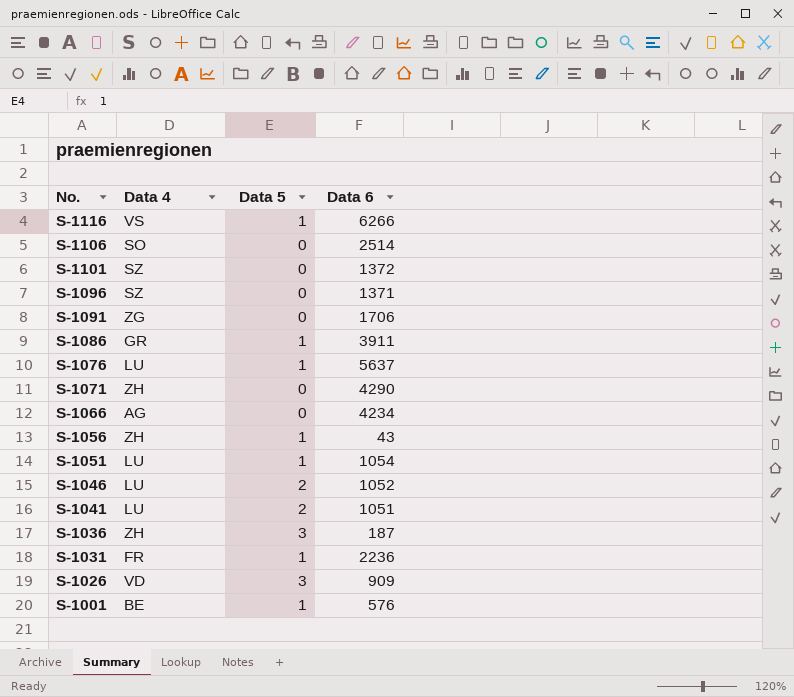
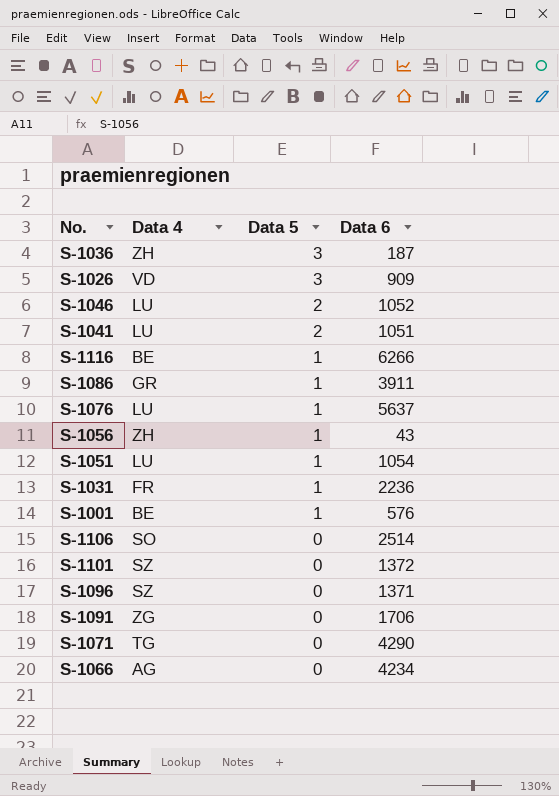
row order: No. descending -> Data 5 descending
S-1116 | Data 4: VS -> BE
S-1071 | Data 4: ZH -> TG

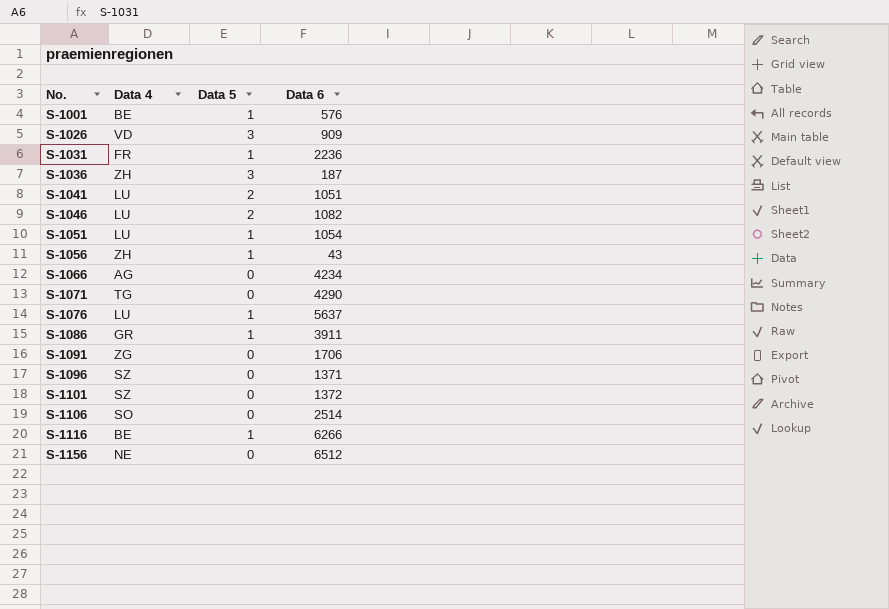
row order: Data 5 descending -> No. ascending
S-1046 | Data 6: 1052 -> 1082
row S-1156: none -> NE | 0 | 6512

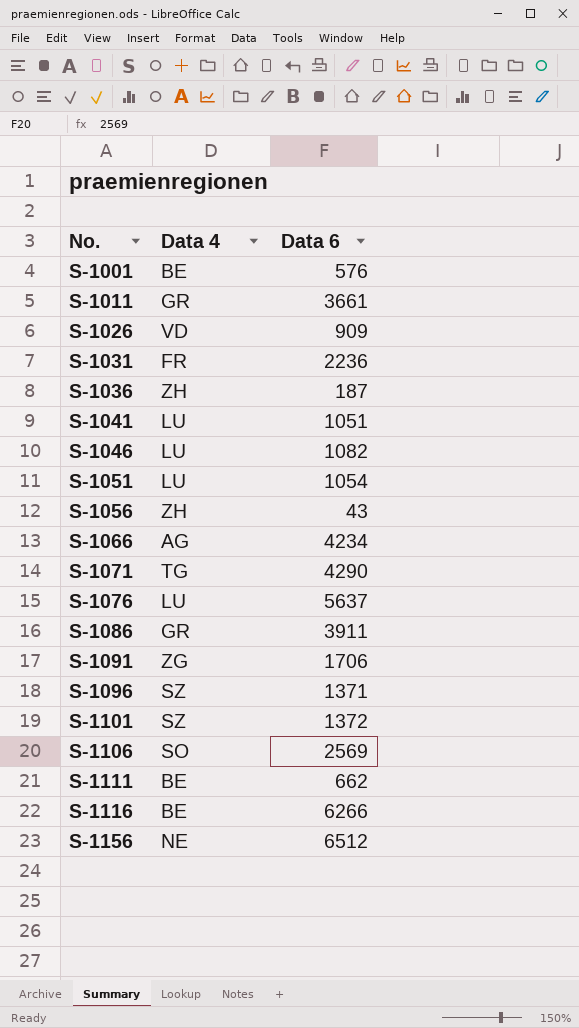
column Data 5 | position: 3 -> none
row S-1011: none -> GR | 3661
S-1106 | Data 6: 2514 -> 2569
row S-1111: none -> BE | 662

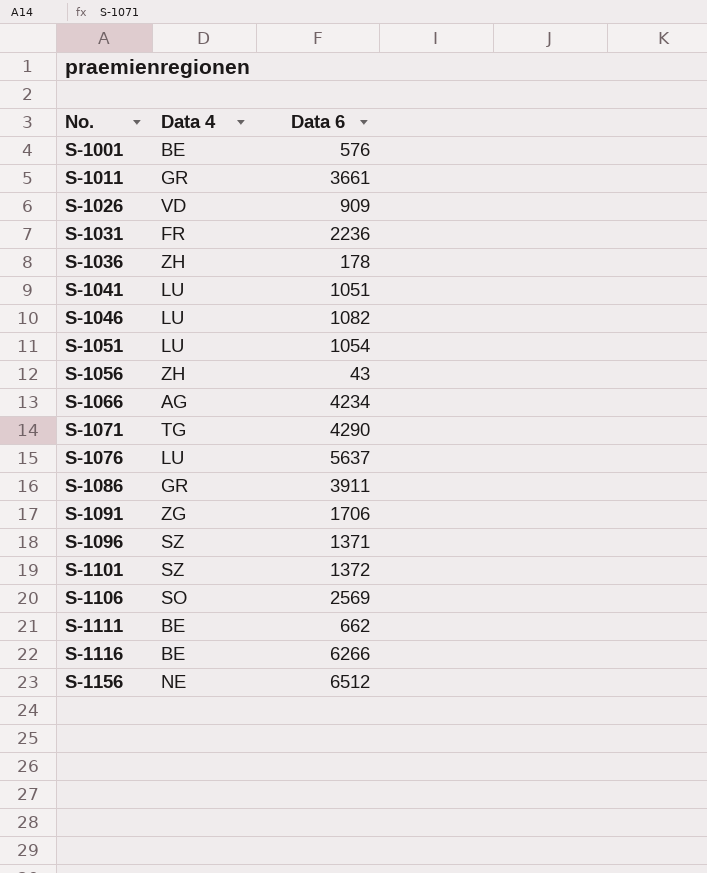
S-1036 | Data 6: 187 -> 178

